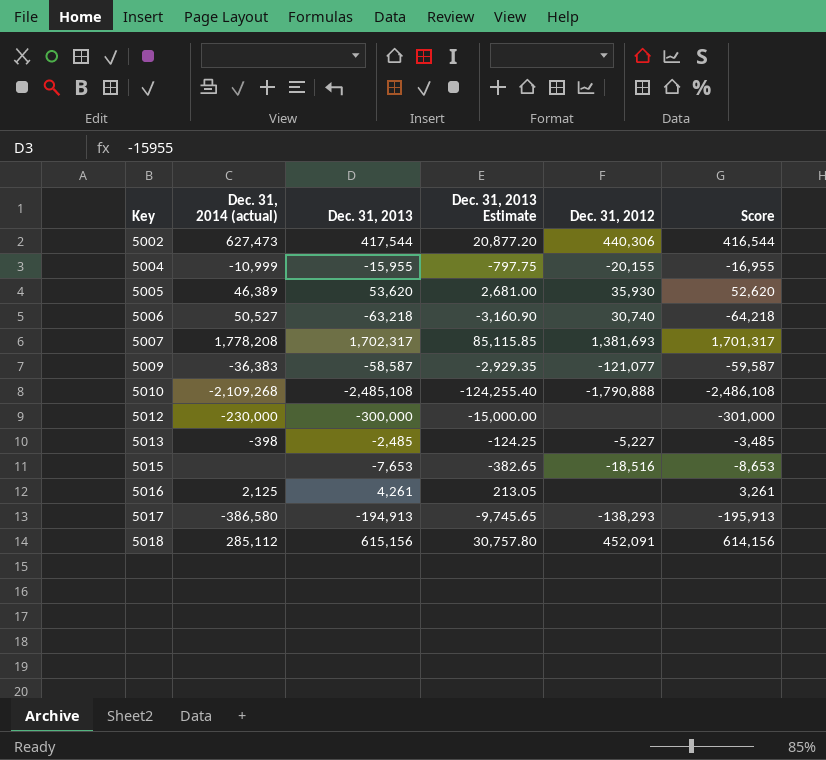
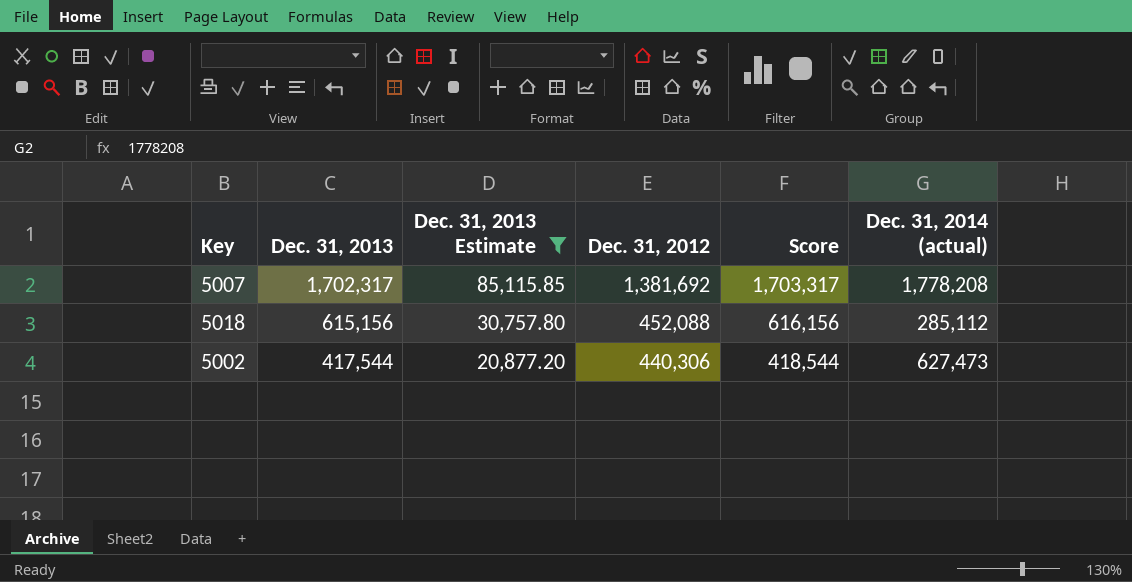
filter: none -> Dec. 31, 2013 Estimate >= 20,877.20
row order: Key ascending -> Dec. 31, 2013 descending
column Score | formula: [Dec. 31, 2013] - 1000 -> [Dec. 31, 2013] + 1000
column Dec. 31, 2014 (actual) | position: 2 -> 6
5007 | Dec. 31, 2012: 1,381,693 -> 1,381,692
5018 | Dec. 31, 2012: 452,091 -> 452,088

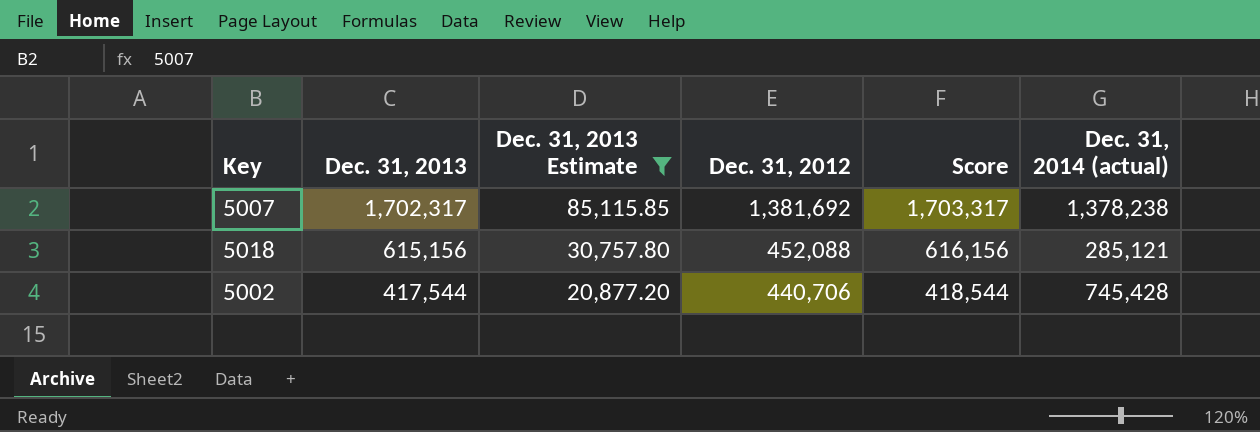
5007 | Dec. 31, 2014 (actual): 1,778,208 -> 1,378,238
5018 | Dec. 31, 2014 (actual): 285,112 -> 285,121
5002 | Dec. 31, 2012: 440,306 -> 440,706
5002 | Dec. 31, 2014 (actual): 627,473 -> 745,428

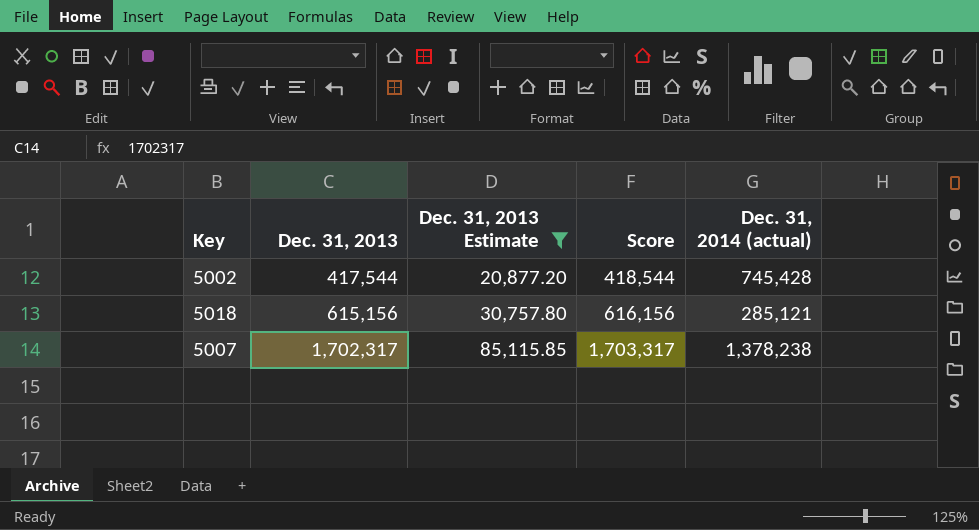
row order: Dec. 31, 2013 descending -> Dec. 31, 2013 ascending
column Dec. 31, 2012 | position: 4 -> none

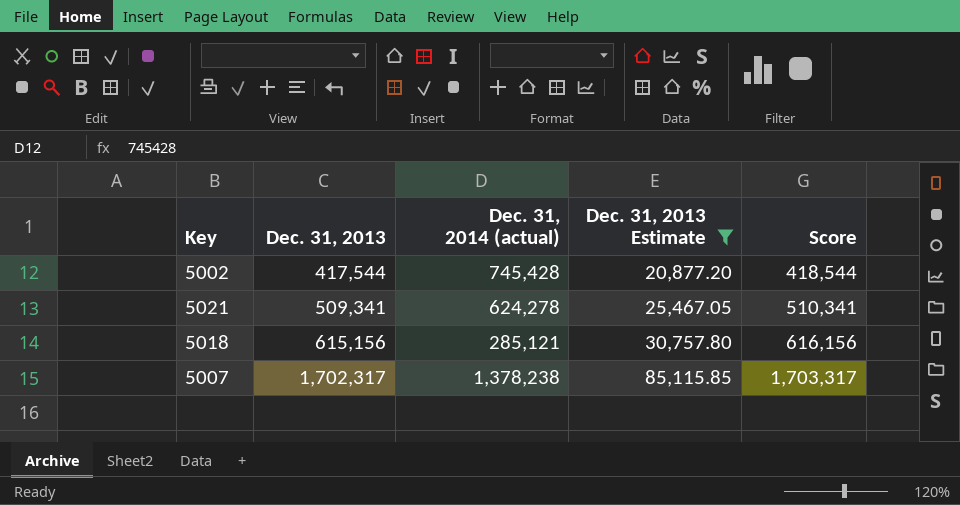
column Dec. 31, 2014 (actual) | position: 5 -> 3
row 5021: none -> 509,341 | 624,278 | 25,467.05 | 510,341

